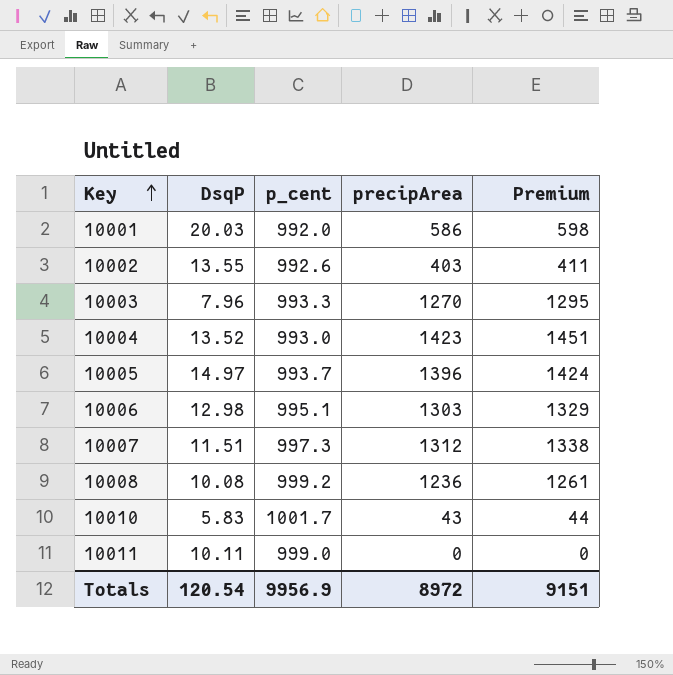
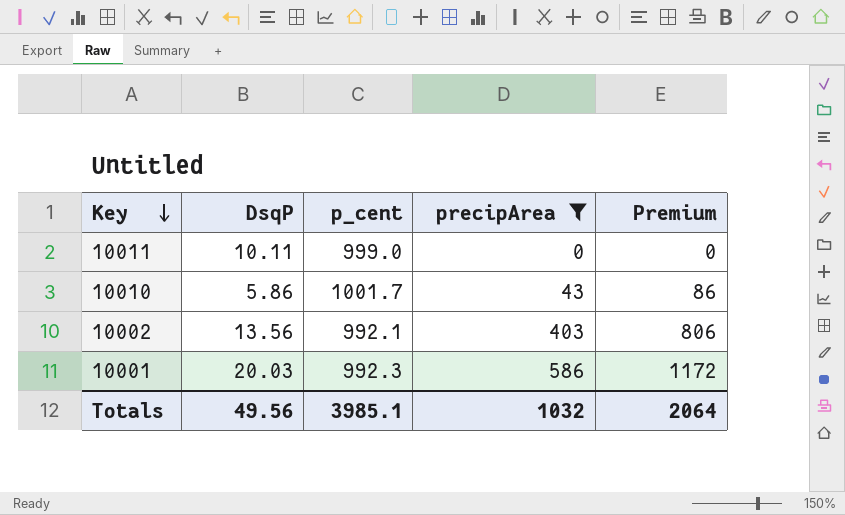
filter: none -> precipArea <= 586
row order: Key ascending -> Key descending
column Premium | formula: [precipArea] * 1.02 -> [precipArea] * 2
10010 | DsqP: 5.83 -> 5.86
10002 | DsqP: 13.55 -> 13.56
10002 | p_cent: 992.6 -> 992.1
10001 | p_cent: 992.0 -> 992.3
Totals | DsqP: 120.54 -> 49.56
Totals | p_cent: 9956.9 -> 3985.1
Totals | precipArea: 8972 -> 1032
Totals | Premium: 9151 -> 2064

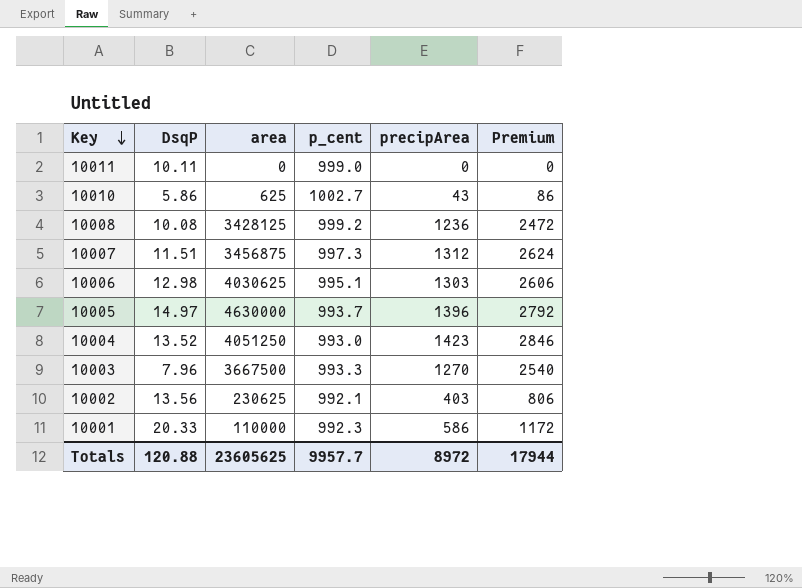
filter: precipArea <= 586 -> none
column area | position: none -> 3
10010 | p_cent: 1001.7 -> 1002.7
10001 | DsqP: 20.03 -> 20.33
Totals | DsqP: 49.56 -> 120.88
Totals | p_cent: 3985.1 -> 9957.7
Totals | precipArea: 1032 -> 8972
Totals | Premium: 2064 -> 17944

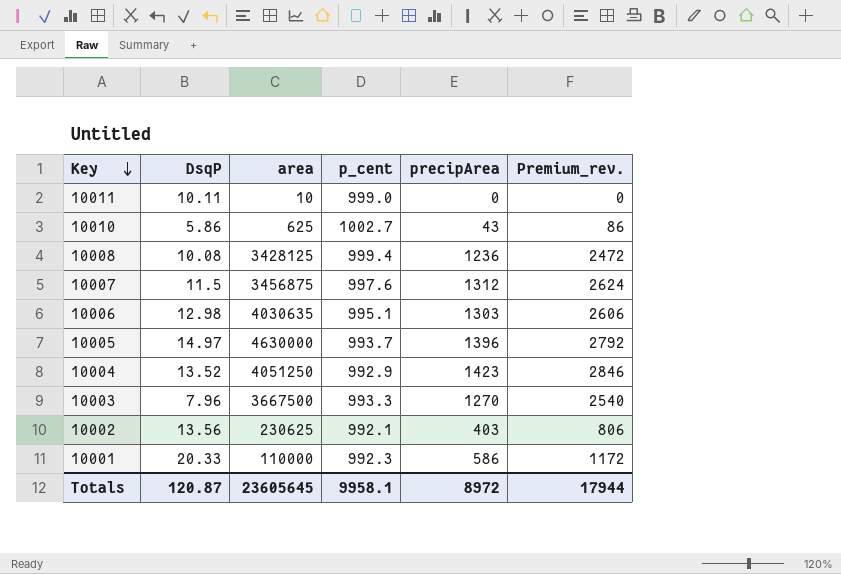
column name: Premium -> Premium_rev.
10011 | area: 0 -> 10
10008 | p_cent: 999.2 -> 999.4
10007 | DsqP: 11.51 -> 11.5
10007 | p_cent: 997.3 -> 997.6
10006 | area: 4030625 -> 4030635
10004 | p_cent: 993.0 -> 992.9
Totals | DsqP: 120.88 -> 120.87
Totals | area: 23605625 -> 23605645
Totals | p_cent: 9957.7 -> 9958.1

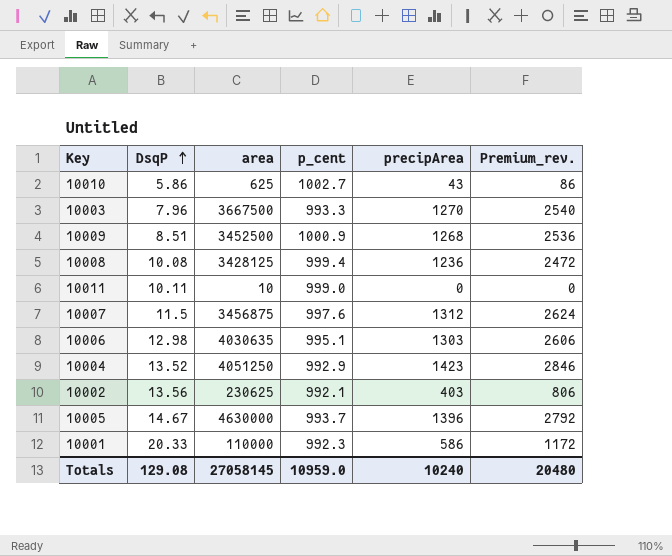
row order: Key descending -> DsqP ascending
row 10009: none -> 8.51 | 3452500 | 1000.9 | 1268 | 2536
10005 | DsqP: 14.97 -> 14.67
Totals | DsqP: 120.87 -> 129.08
Totals | area: 23605645 -> 27058145
Totals | p_cent: 9958.1 -> 10959.0
Totals | precipArea: 8972 -> 10240
Totals | Premium_rev.: 17944 -> 20480

